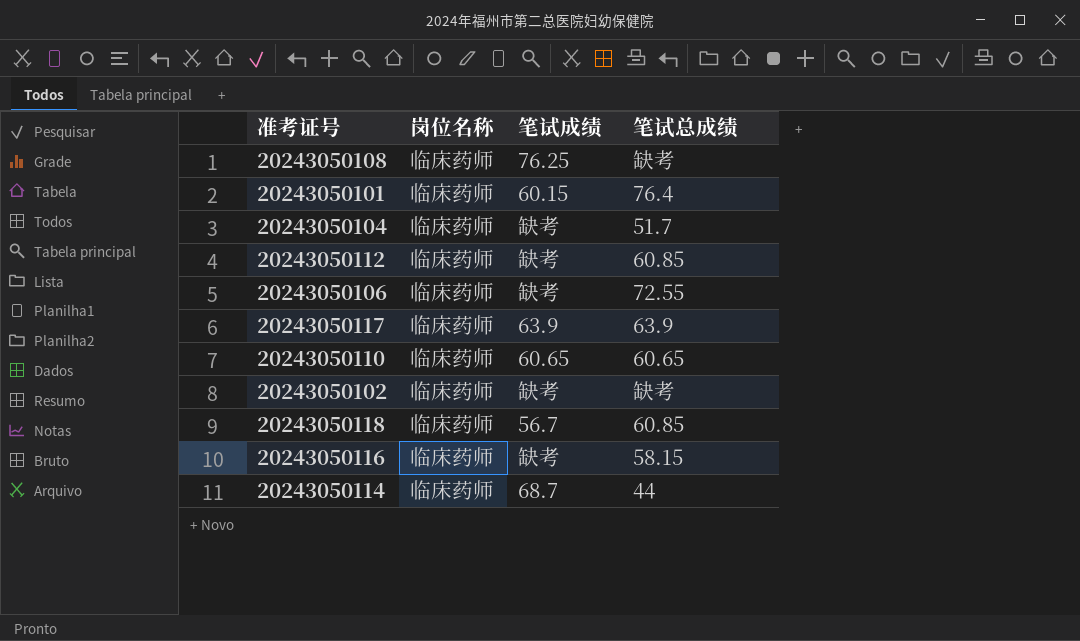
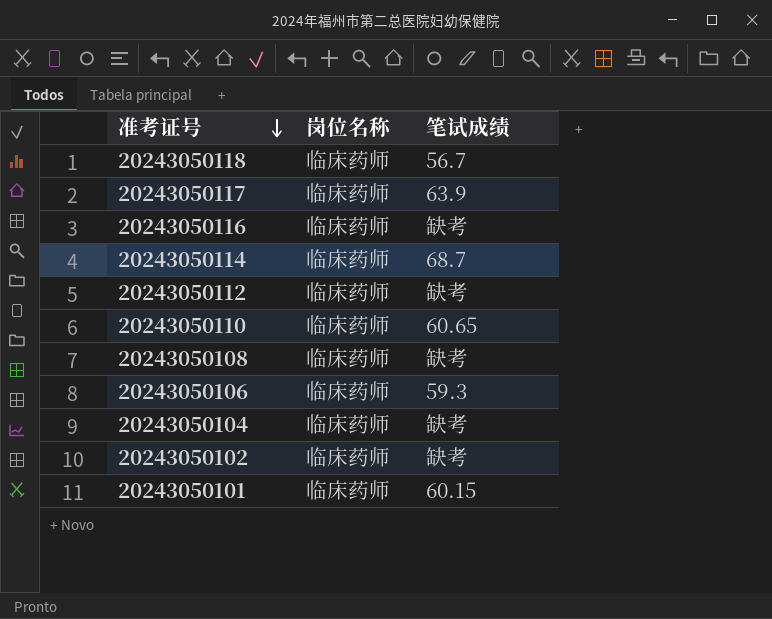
row order: none -> 准考证号 descending
column 笔试总成绩 | position: 4 -> none
20243050108 | 笔试成绩: 76.25 -> 缺考
20243050106 | 笔试成绩: 缺考 -> 59.3

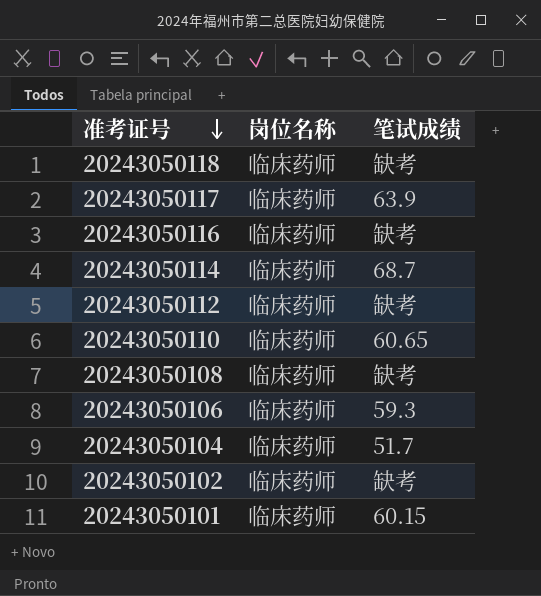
20243050118 | 笔试成绩: 56.7 -> 缺考
20243050104 | 笔试成绩: 缺考 -> 51.7

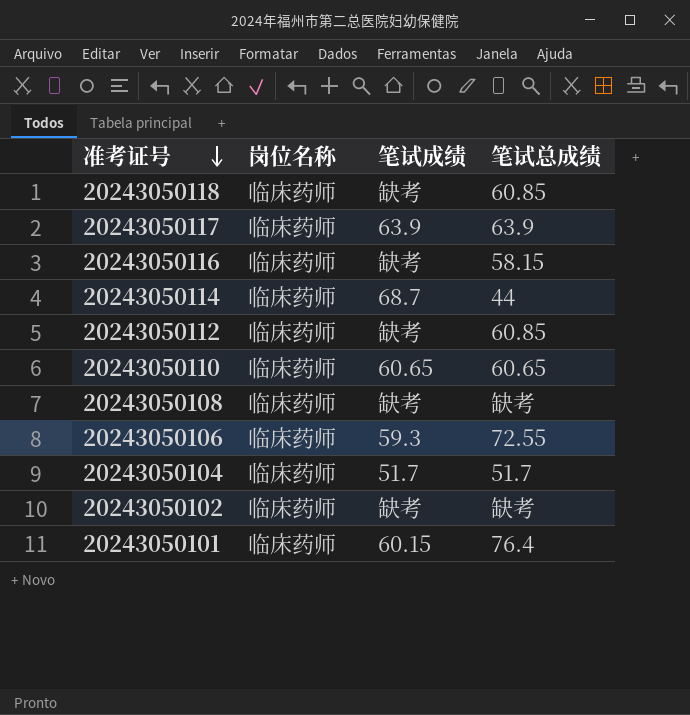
column 笔试总成绩 | position: none -> 4

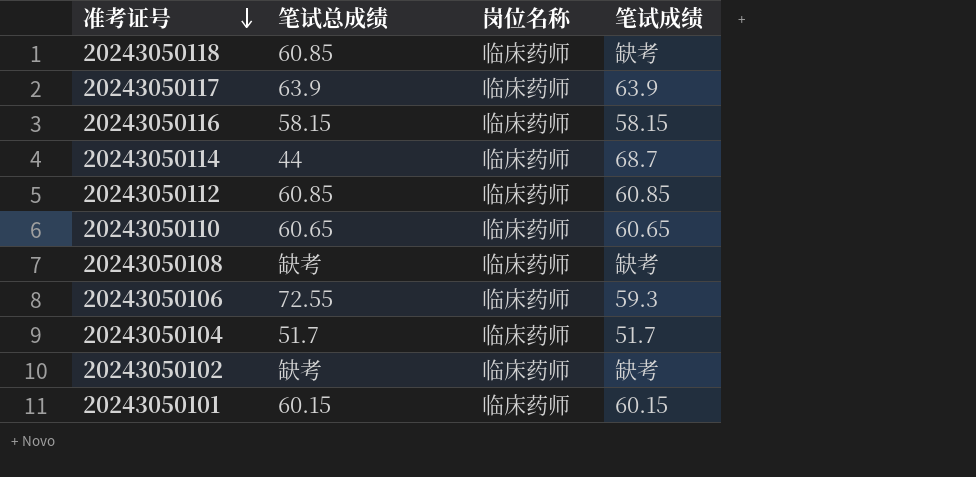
column 笔试总成绩 | position: 4 -> 2
20243050116 | 笔试成绩: 缺考 -> 58.15
20243050112 | 笔试成绩: 缺考 -> 60.85
20243050101 | 笔试总成绩: 76.4 -> 60.15

